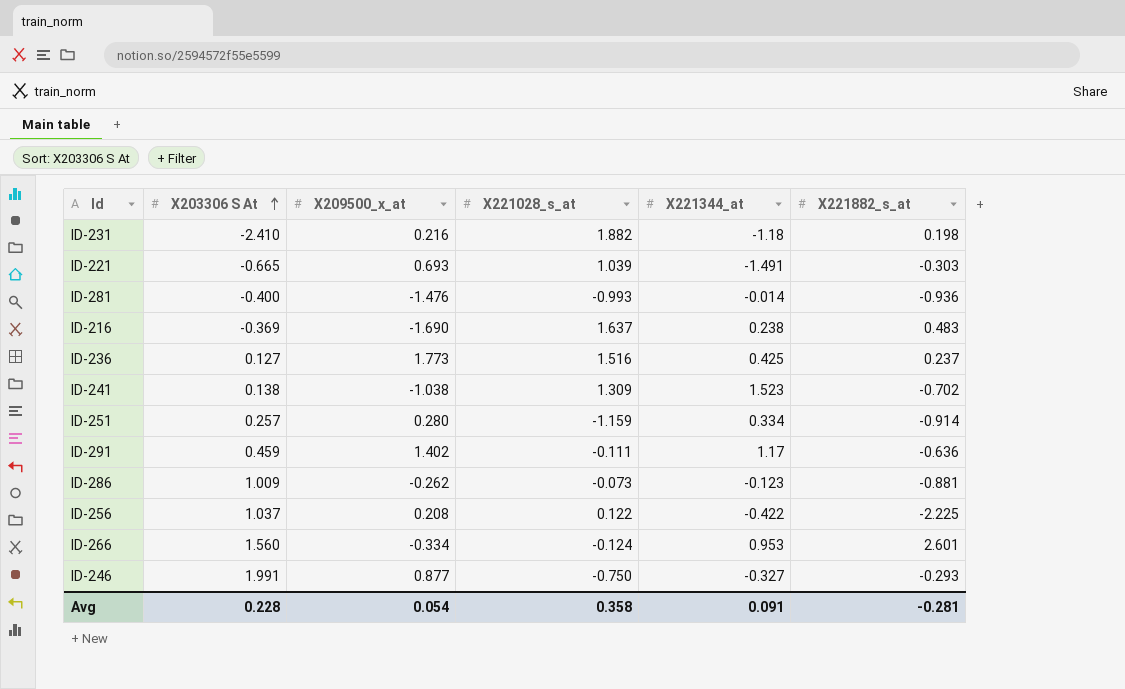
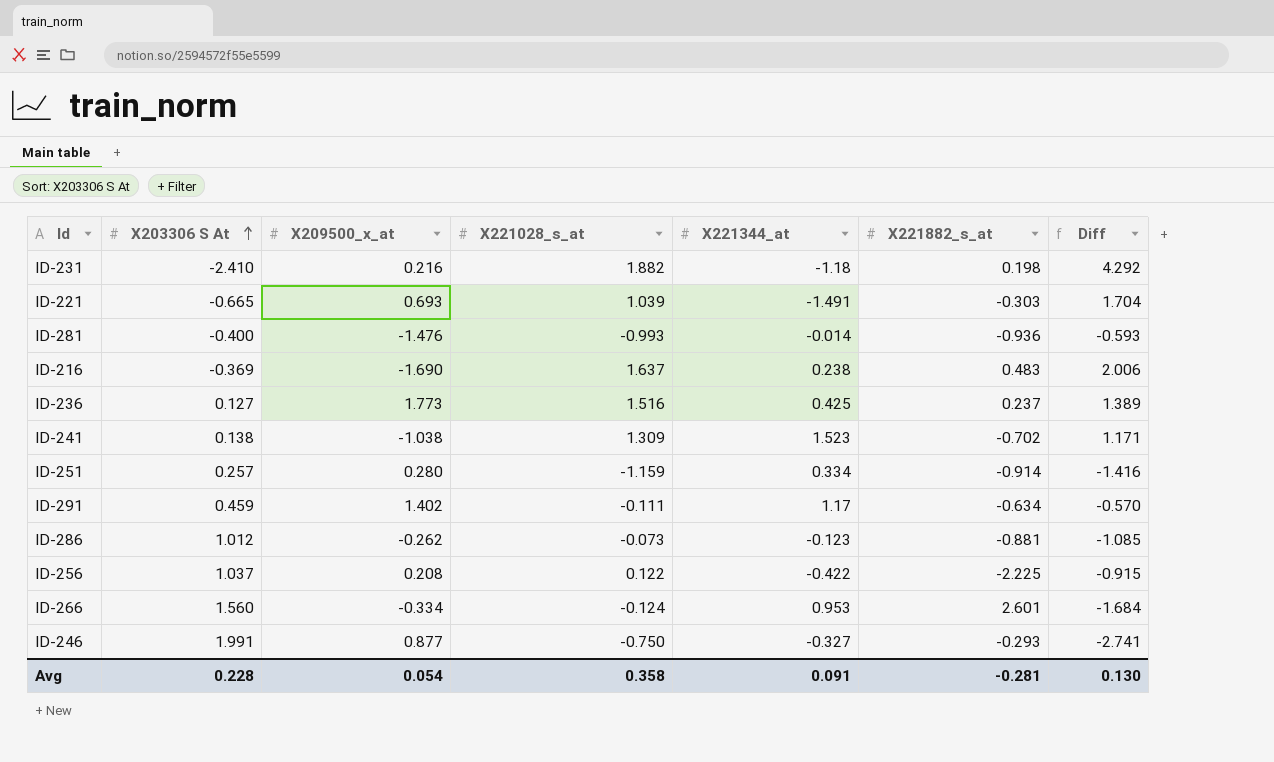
column Diff | formula: none -> [X221028_s_at] - [X203306 S At]
ID-291 | X221882_s_at: -0.636 -> -0.634
ID-286 | X203306 S At: 1.009 -> 1.012

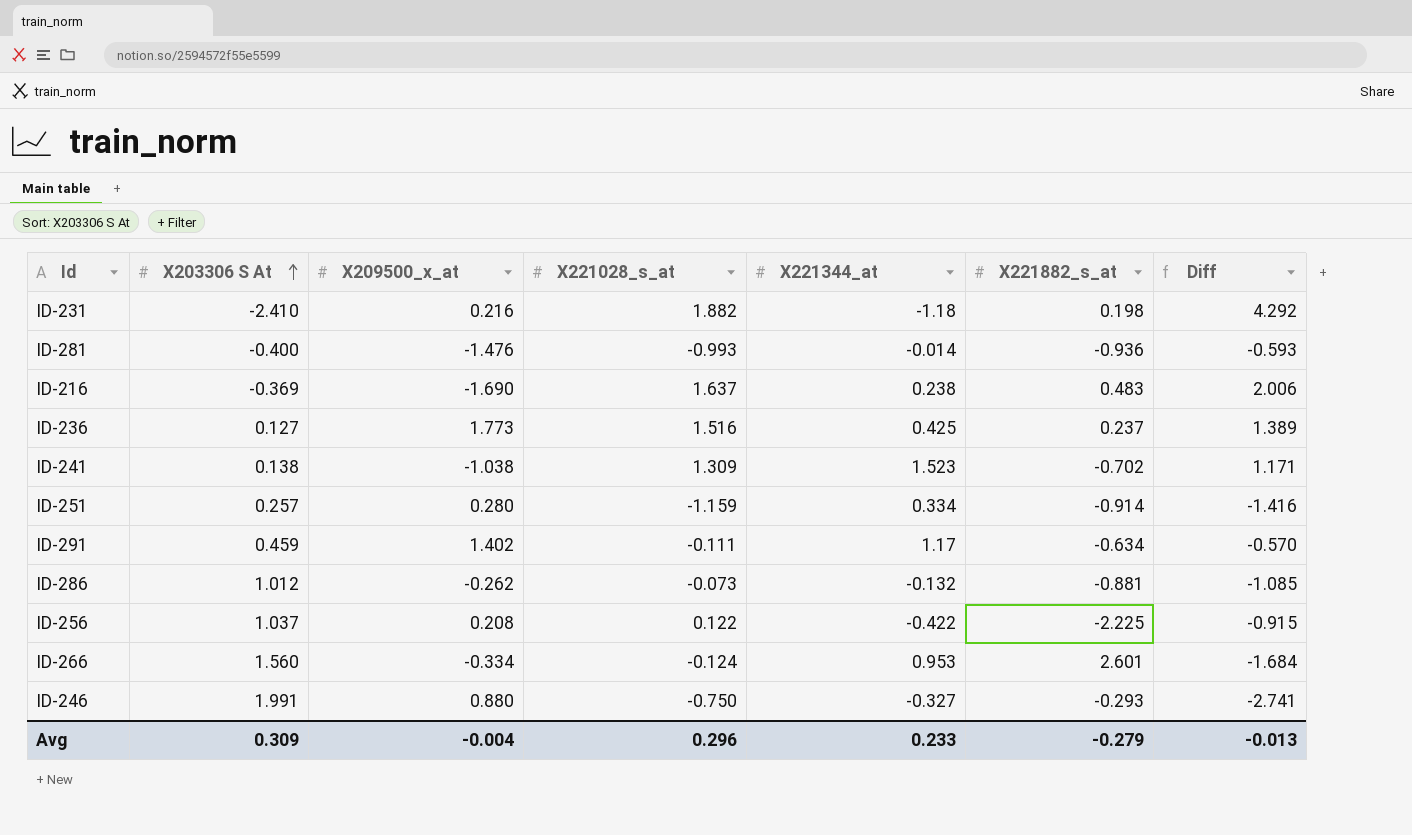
row ID-221: -0.665 | 0.693 | 1.039 | -1.491 | -0.303 | 1.704 -> none
ID-286 | X221344_at: -0.123 -> -0.132
ID-246 | X209500_x_at: 0.877 -> 0.880
Avg | X203306 S At: 0.228 -> 0.309
Avg | X209500_x_at: 0.054 -> -0.004
Avg | X221028_s_at: 0.358 -> 0.296
Avg | X221344_at: 0.091 -> 0.233
Avg | X221882_s_at: -0.281 -> -0.279
Avg | Diff: 0.130 -> -0.013

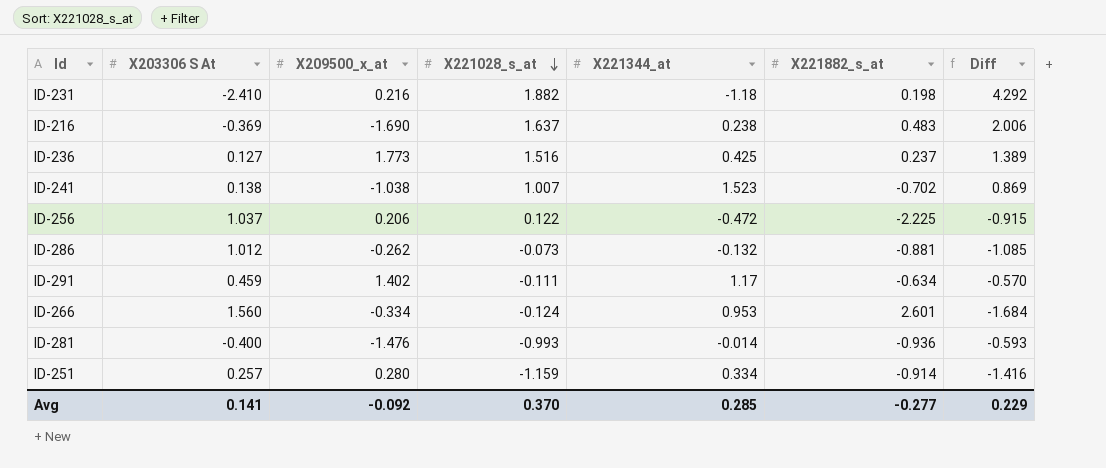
row order: X203306 S At ascending -> X221028_s_at descending
row ID-246: 1.991 | 0.880 | -0.750 | -0.327 | -0.293 | -2.741 -> none
ID-241 | X221028_s_at: 1.309 -> 1.007
ID-241 | Diff: 1.171 -> 0.869
ID-256 | X209500_x_at: 0.208 -> 0.206
ID-256 | X221344_at: -0.422 -> -0.472
Avg | X203306 S At: 0.309 -> 0.141
Avg | X209500_x_at: -0.004 -> -0.092
Avg | X221028_s_at: 0.296 -> 0.370
Avg | X221344_at: 0.233 -> 0.285
Avg | X221882_s_at: -0.279 -> -0.277
Avg | Diff: -0.013 -> 0.229

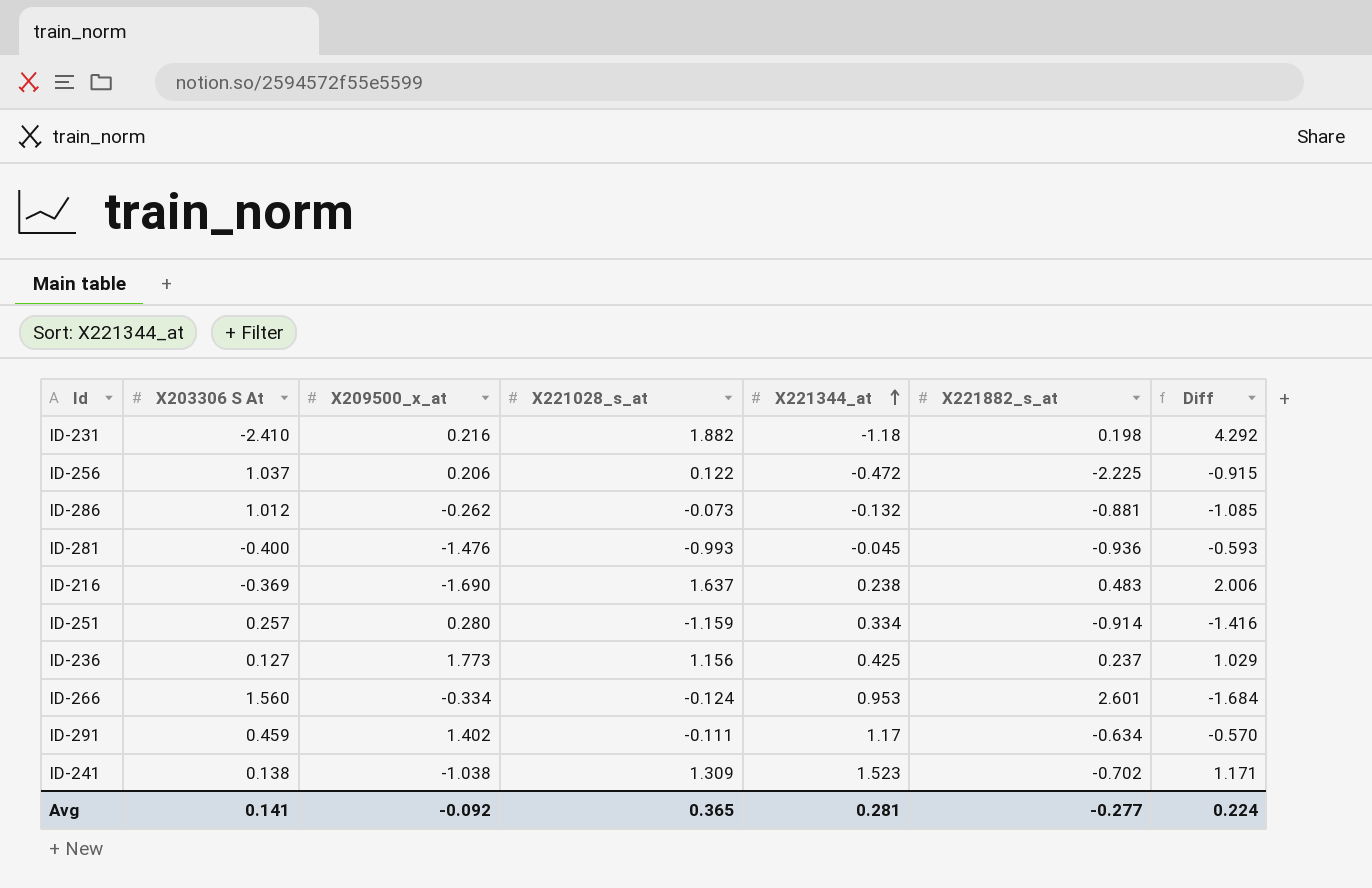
row order: X221028_s_at descending -> X221344_at ascending
ID-281 | X221344_at: -0.014 -> -0.045
ID-236 | X221028_s_at: 1.516 -> 1.156
ID-236 | Diff: 1.389 -> 1.029
ID-241 | X221028_s_at: 1.007 -> 1.309
ID-241 | Diff: 0.869 -> 1.171
Avg | X221028_s_at: 0.370 -> 0.365
Avg | X221344_at: 0.285 -> 0.281
Avg | Diff: 0.229 -> 0.224

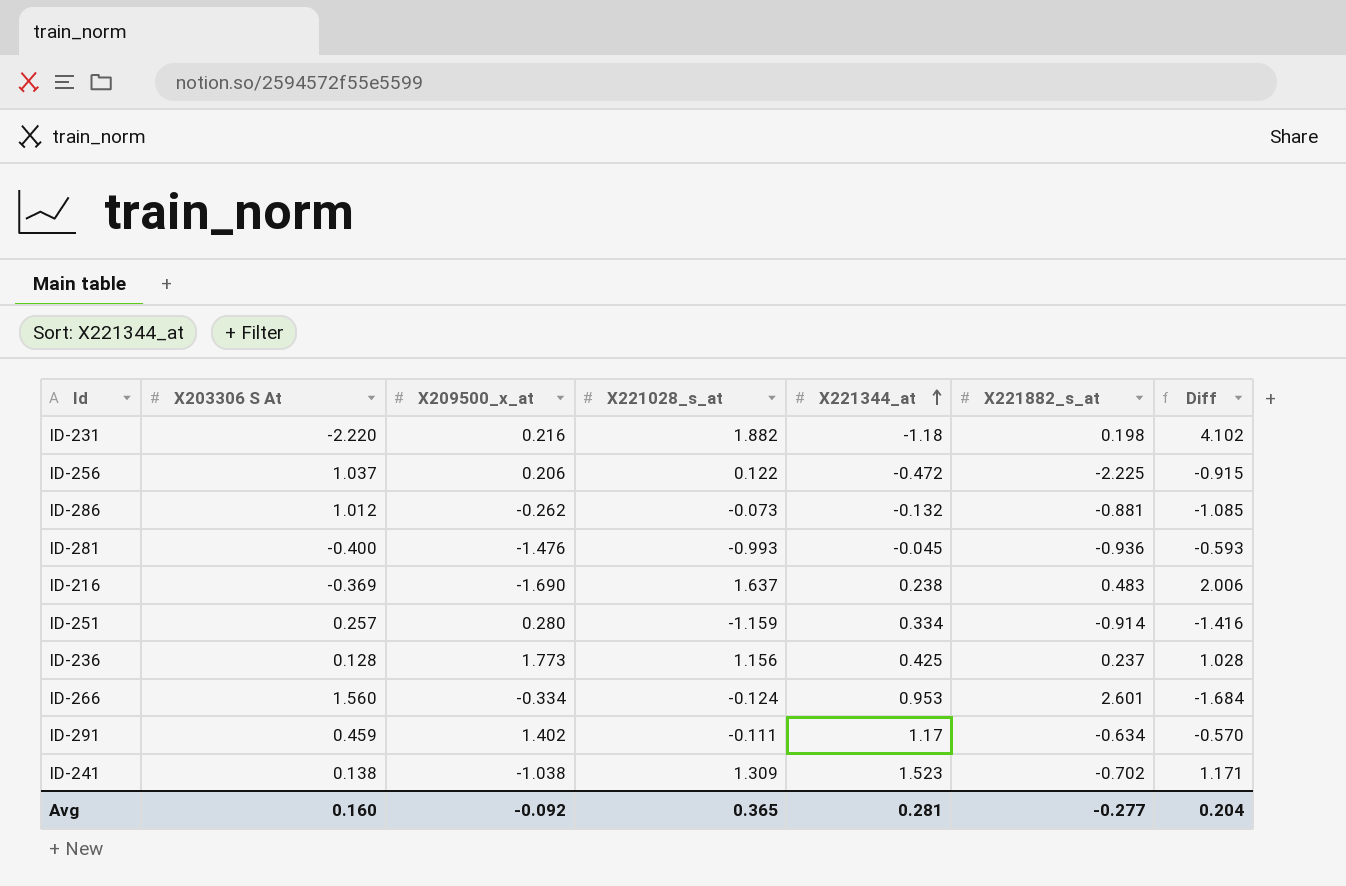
ID-231 | X203306 S At: -2.410 -> -2.220
ID-231 | Diff: 4.292 -> 4.102
ID-236 | X203306 S At: 0.127 -> 0.128
ID-236 | Diff: 1.029 -> 1.028
Avg | X203306 S At: 0.141 -> 0.160
Avg | Diff: 0.224 -> 0.204

